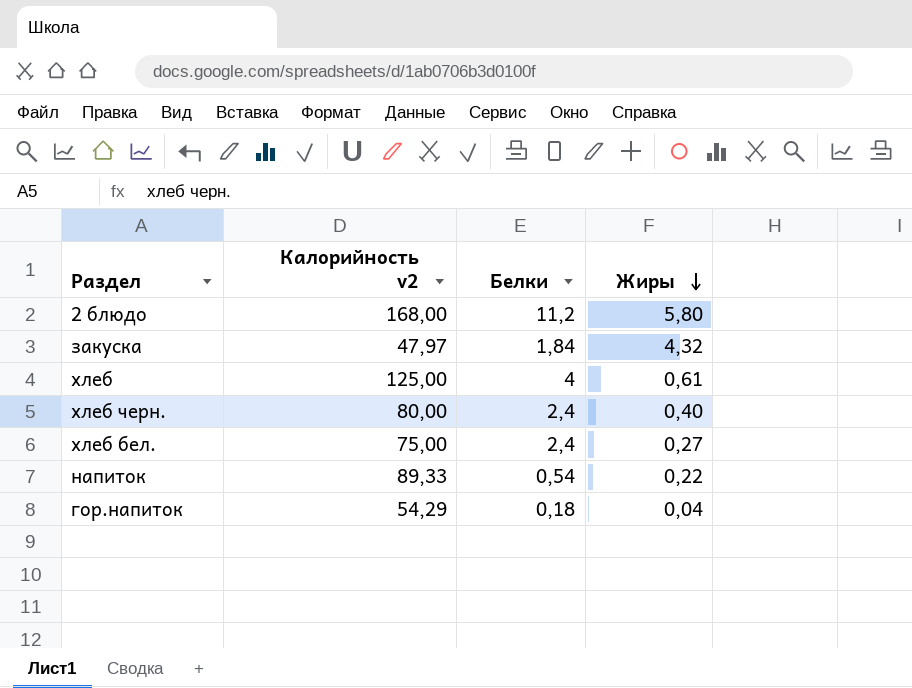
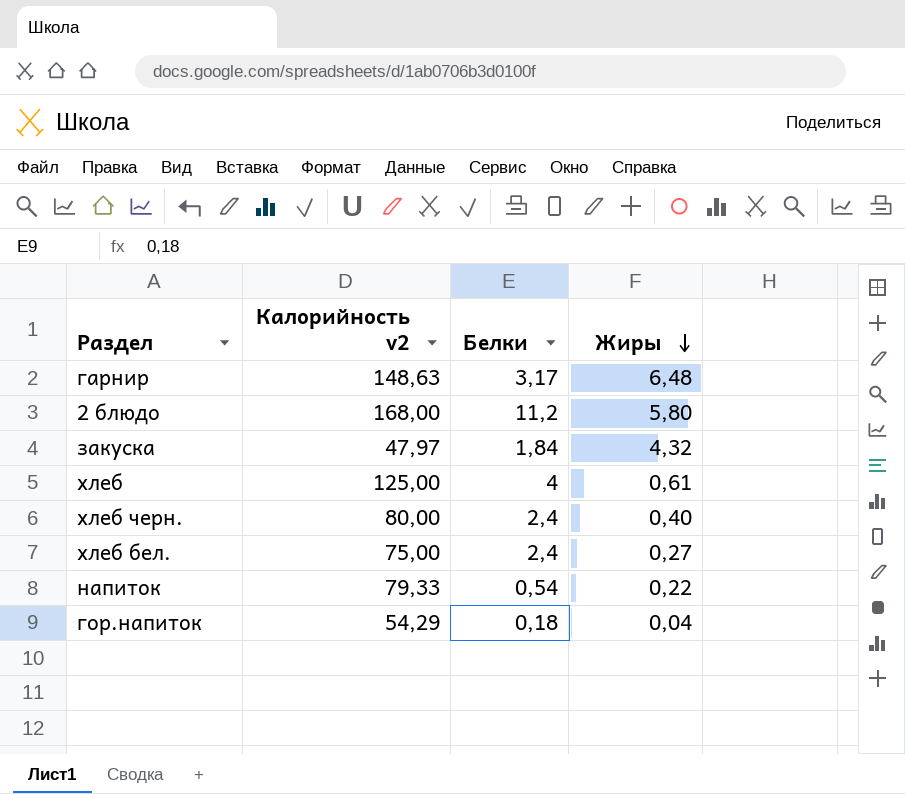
row гарнир: none -> 148,63 | 3,17 | 6,48
напиток | Калорийность v2: 89,33 -> 79,33

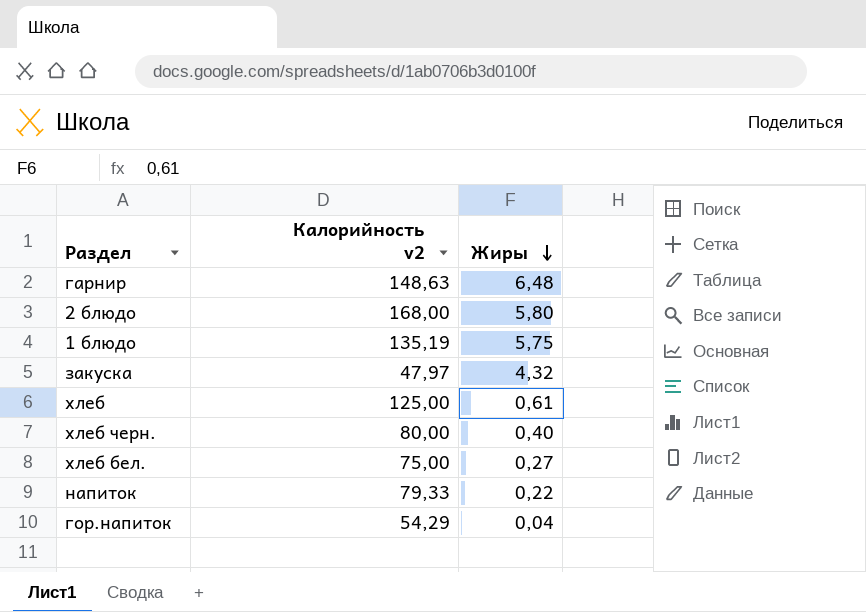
column Белки | position: 3 -> none
row 1 блюдо: none -> 135,19 | 5,75

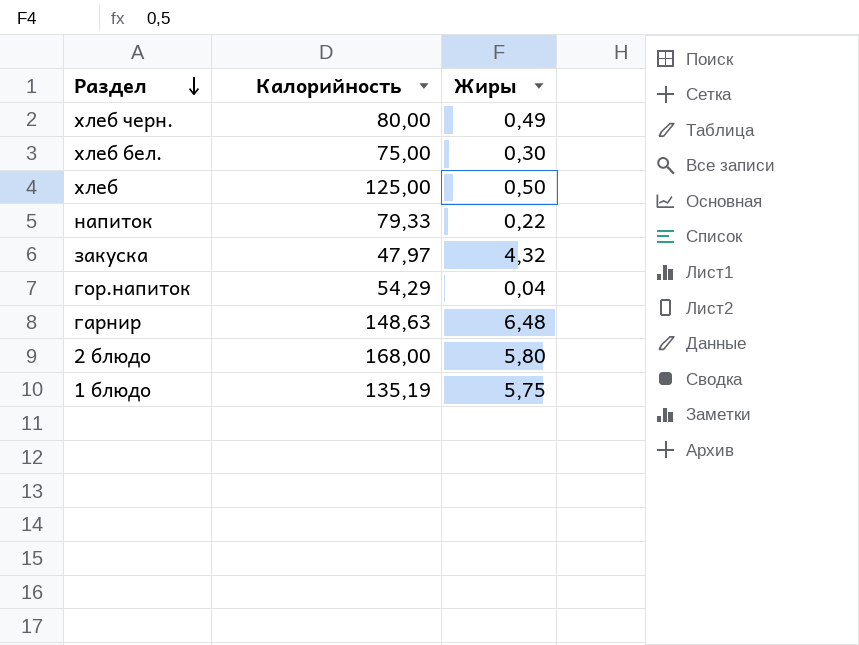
row order: Жиры descending -> Раздел descending
column name: Калорийность v2 -> Калорийность
хлеб черн. | Жиры: 0,40 -> 0,49
хлеб бел. | Жиры: 0,27 -> 0,30
хлеб | Жиры: 0,61 -> 0,50

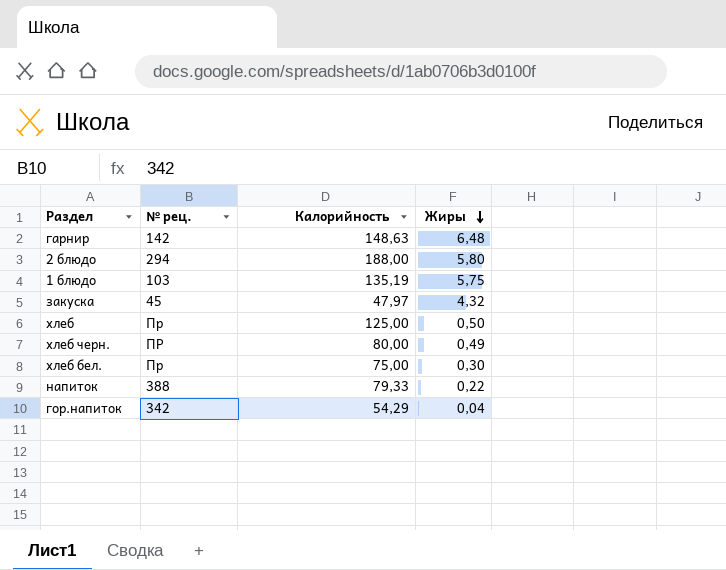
row order: Раздел descending -> Жиры descending
column № рец. | position: none -> 2
2 блюдо | Калорийность: 168,00 -> 188,00

